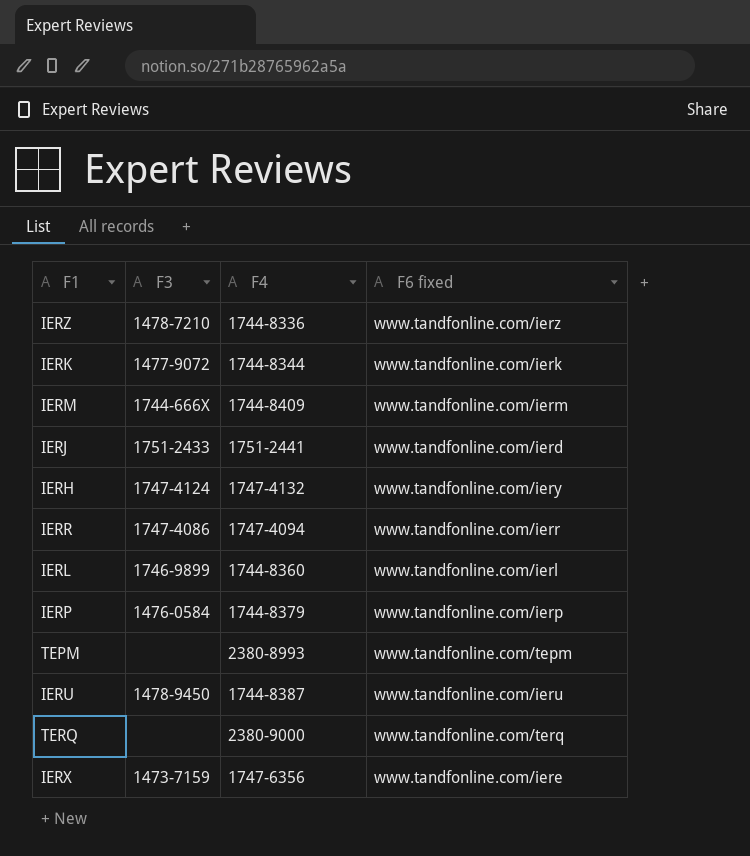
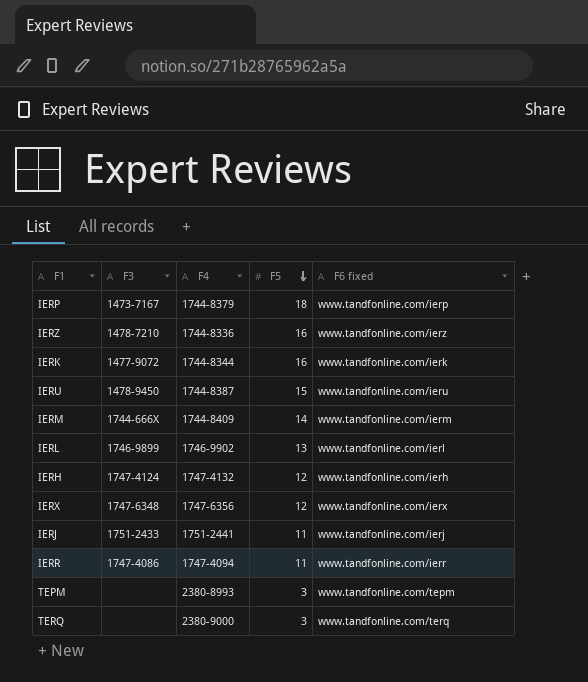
row order: none -> F5 descending
column F5 | position: none -> 4
IERP | F3: 1476-0584 -> 1473-7167
IERL | F4: 1744-8360 -> 1746-9902
IERH | F6 fixed: www.tandfonline.com/iery -> www.tandfonline.com/ierh
IERX | F3: 1473-7159 -> 1747-6348
IERX | F6 fixed: www.tandfonline.com/iere -> www.tandfonline.com/ierx
IERJ | F6 fixed: www.tandfonline.com/ierd -> www.tandfonline.com/ierj

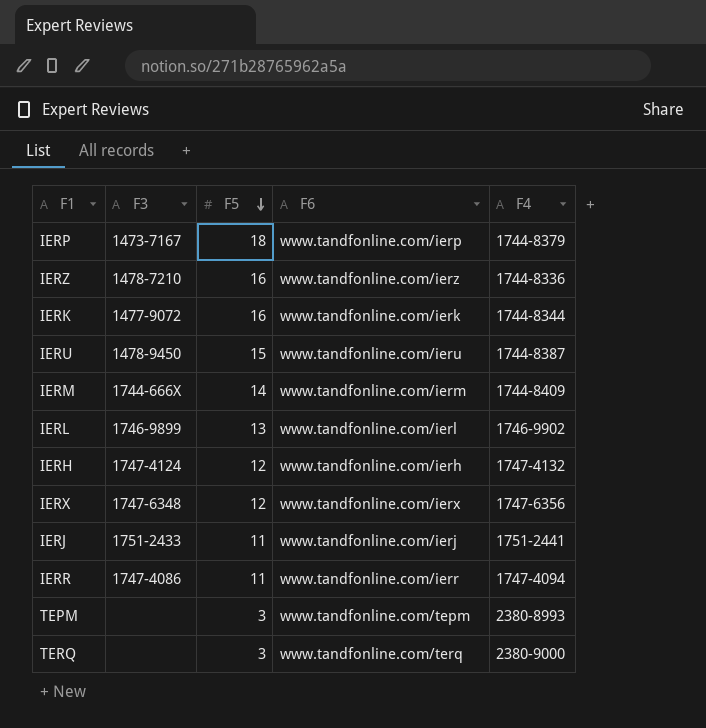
column name: F6 fixed -> F6
column F4 | position: 3 -> 5

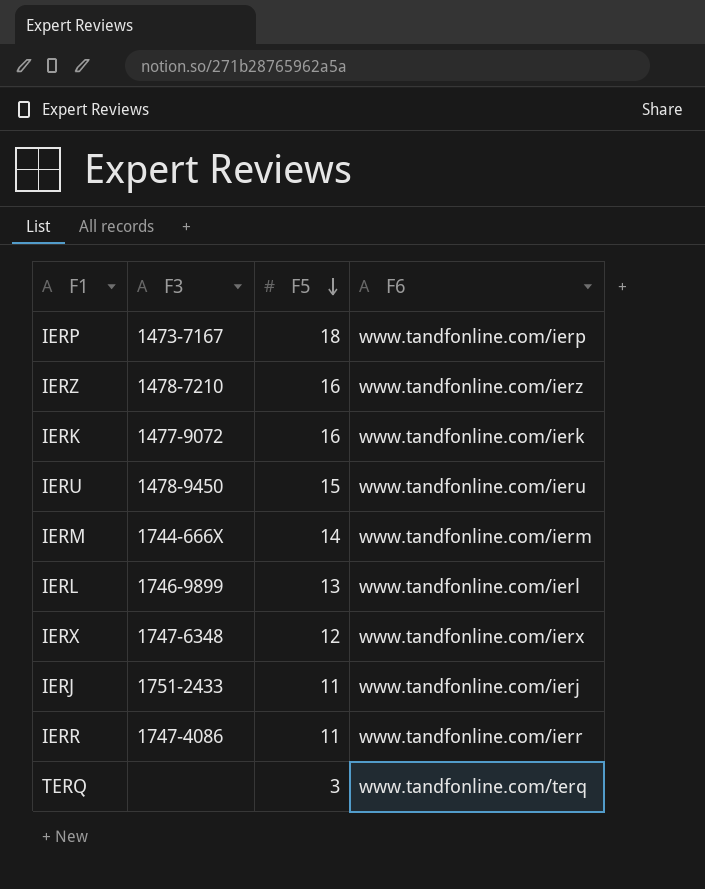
column F4 | position: 5 -> none
row IERH: 1747-4124 | 12 | www.tandfonline.com/ierh | 1747-4132 -> none
row TEPM: none | 3 | www.tandfonline.com/tepm | 2380-8993 -> none

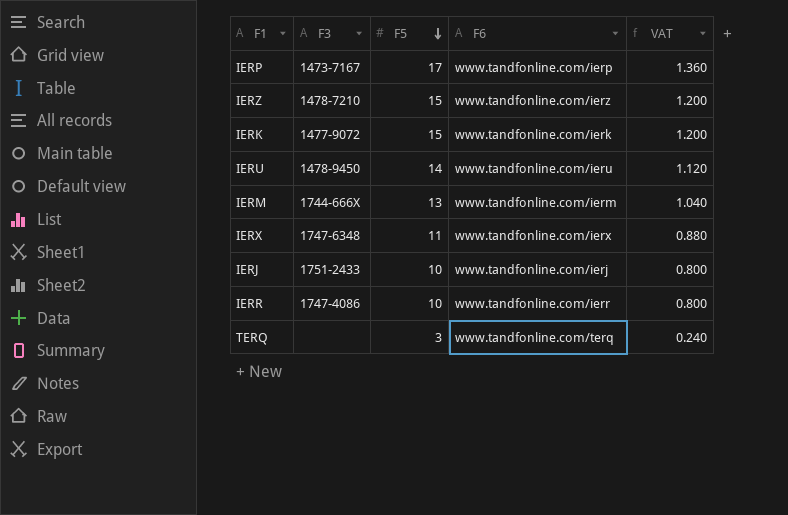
column VAT | formula: none -> [F5] * 0.08
row IERL: 1746-9899 | 13 | www.tandfonline.com/ierl -> none
IERP | F5: 18 -> 17
IERZ | F5: 16 -> 15
IERK | F5: 16 -> 15
IERU | F5: 15 -> 14
IERM | F5: 14 -> 13
IERX | F5: 12 -> 11
IERJ | F5: 11 -> 10
IERR | F5: 11 -> 10

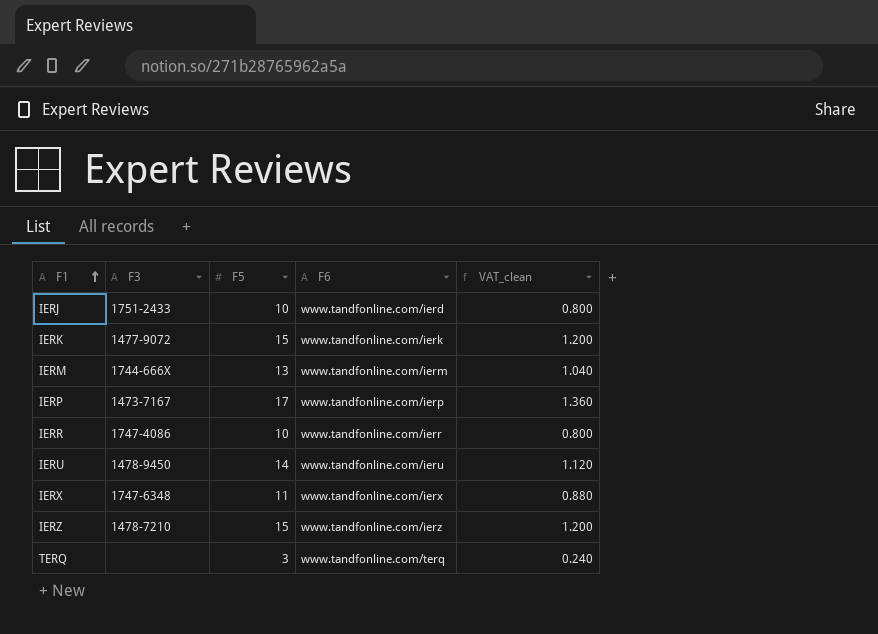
row order: F5 descending -> F1 ascending
column name: VAT -> VAT_clean
IERJ | F6: www.tandfonline.com/ierj -> www.tandfonline.com/ierd

